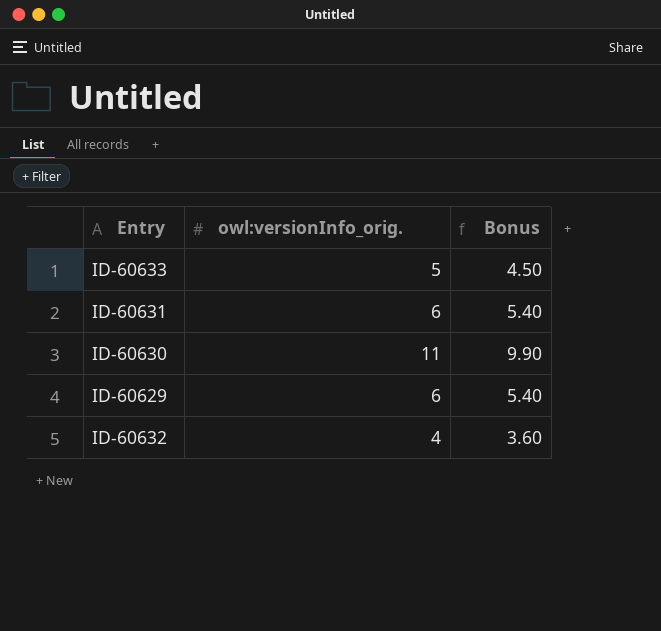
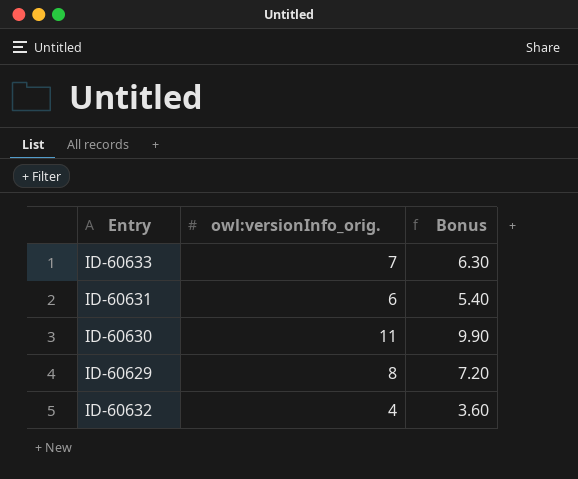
ID-60633 | owl:versionInfo_orig.: 5 -> 7
ID-60633 | Bonus: 4.50 -> 6.30
ID-60629 | owl:versionInfo_orig.: 6 -> 8
ID-60629 | Bonus: 5.40 -> 7.20

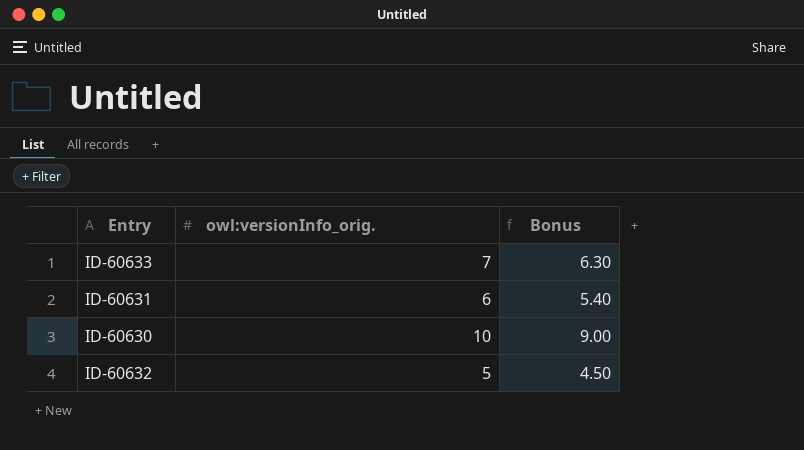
row ID-60629: 8 | 7.20 -> none
ID-60630 | owl:versionInfo_orig.: 11 -> 10
ID-60630 | Bonus: 9.90 -> 9.00
ID-60632 | owl:versionInfo_orig.: 4 -> 5
ID-60632 | Bonus: 3.60 -> 4.50

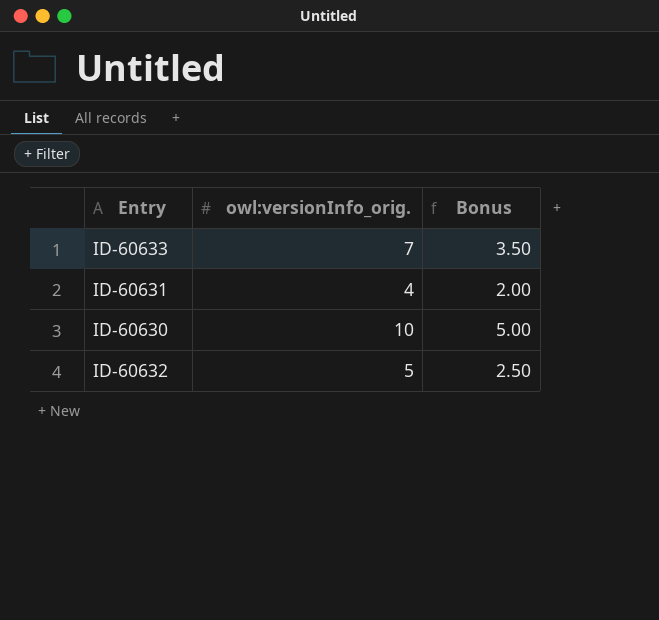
column Bonus | formula: [owl:versionInfo_orig.] * 0.9 -> [owl:versionInfo_orig.] * 0.5
ID-60631 | owl:versionInfo_orig.: 6 -> 4

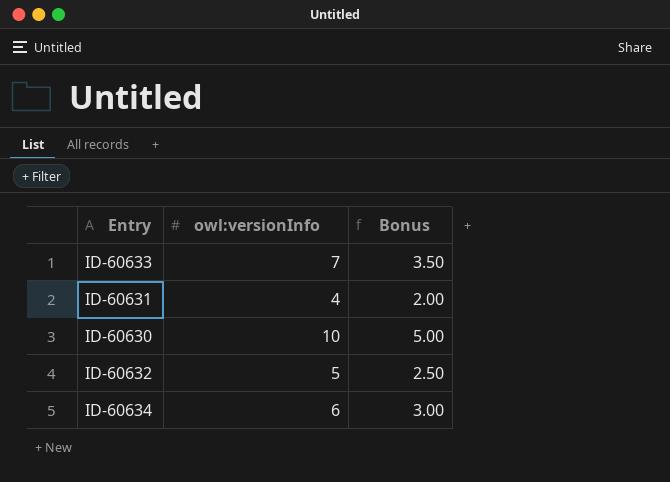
column name: owl:versionInfo_orig. -> owl:versionInfo
row ID-60634: none -> 6 | 3.00

